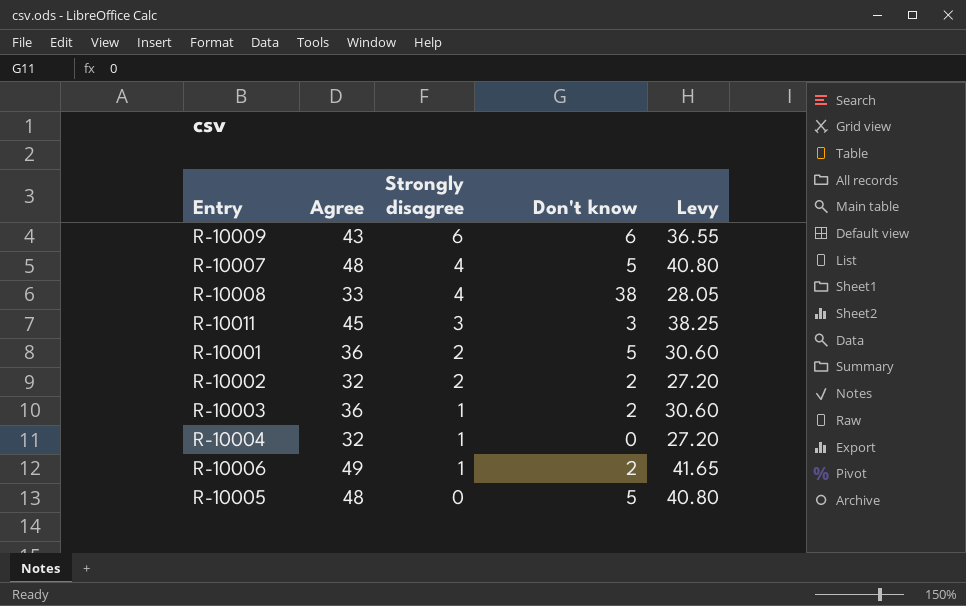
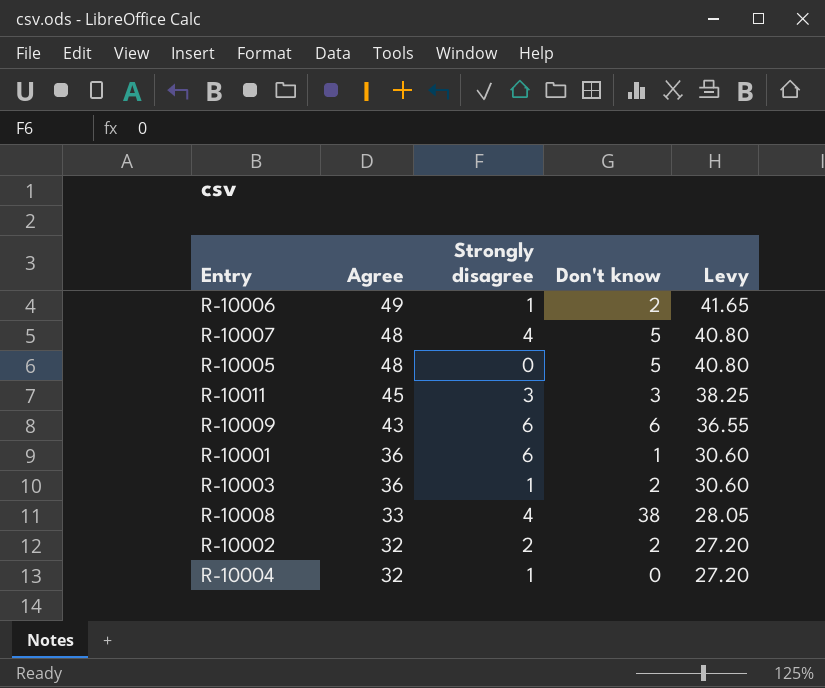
row order: Strongly disagree descending -> Agree descending
R-10001 | Strongly disagree: 2 -> 6
R-10001 | Don't know: 5 -> 1

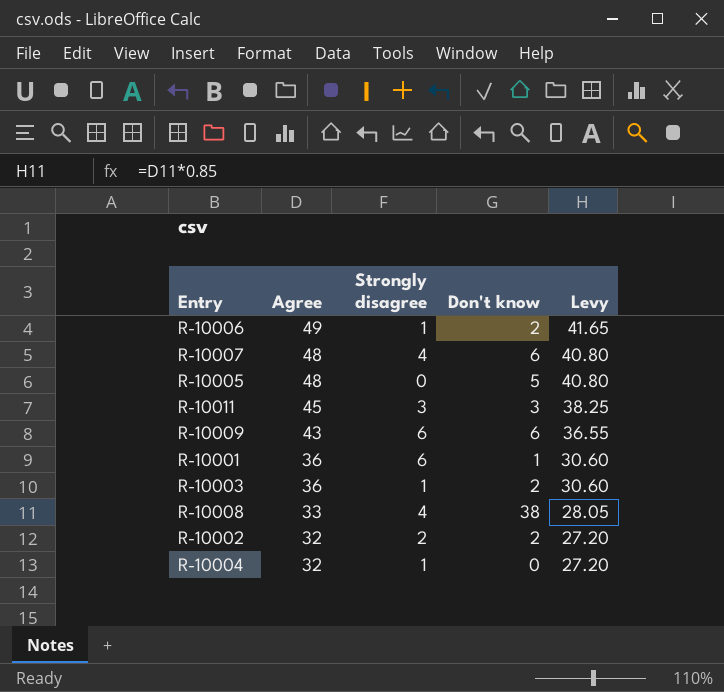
R-10007 | Don't know: 5 -> 6

